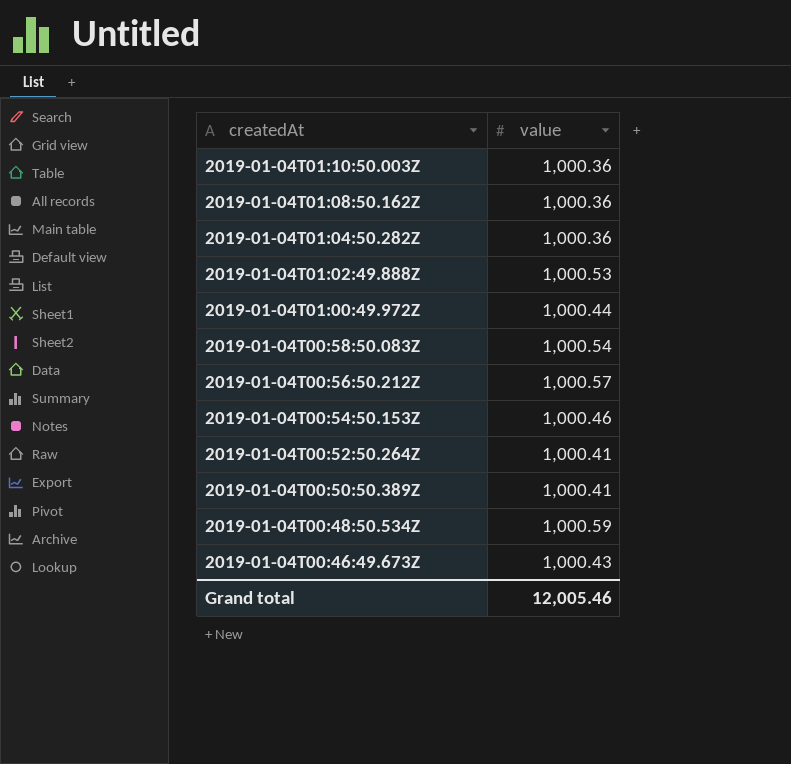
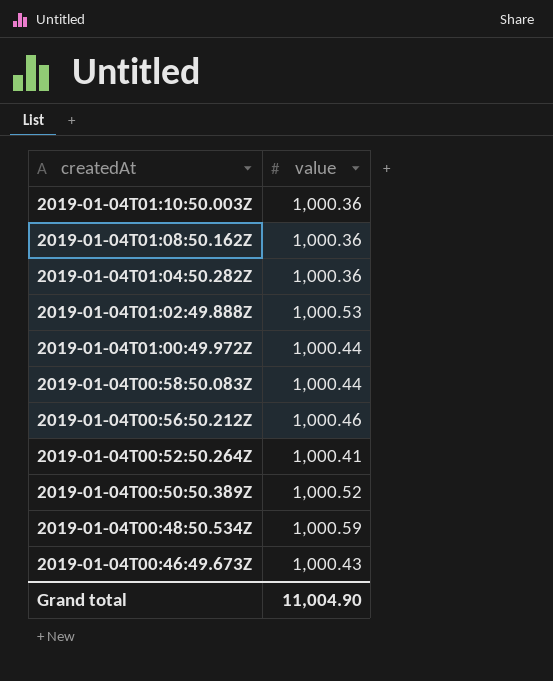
row 2019-01-04T00:54:50.153Z: 1,000.46 -> none
2019-01-04T00:58:50.083Z | value: 1,000.54 -> 1,000.44
2019-01-04T00:56:50.212Z | value: 1,000.57 -> 1,000.46
2019-01-04T00:50:50.389Z | value: 1,000.41 -> 1,000.52
Grand total | value: 12,005.46 -> 11,004.90

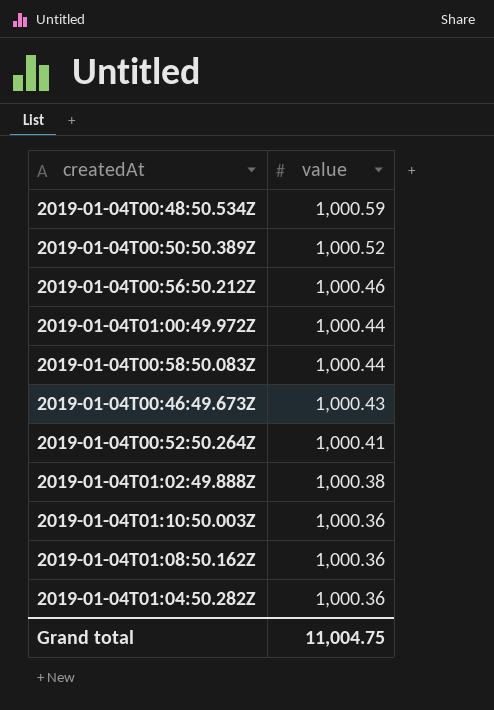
row order: createdAt descending -> value descending
2019-01-04T01:02:49.888Z | value: 1,000.53 -> 1,000.38
Grand total | value: 11,004.90 -> 11,004.75

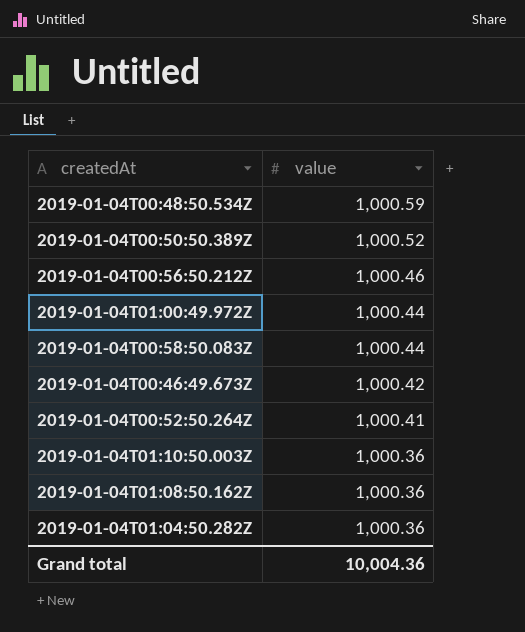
row 2019-01-04T01:02:49.888Z: 1,000.38 -> none
2019-01-04T00:46:49.673Z | value: 1,000.43 -> 1,000.42
Grand total | value: 11,004.75 -> 10,004.36

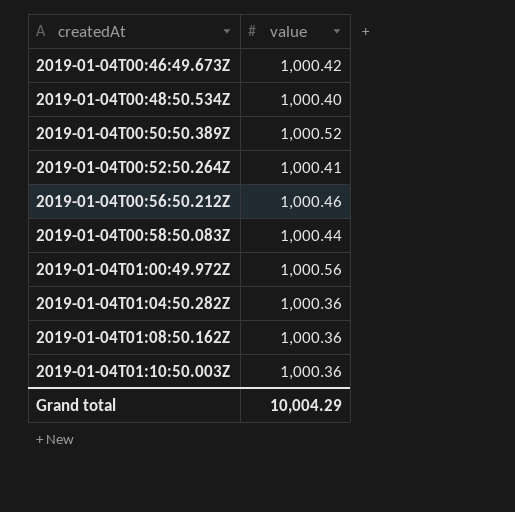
row order: value descending -> createdAt ascending
2019-01-04T00:48:50.534Z | value: 1,000.59 -> 1,000.40
2019-01-04T01:00:49.972Z | value: 1,000.44 -> 1,000.56
Grand total | value: 10,004.36 -> 10,004.29

